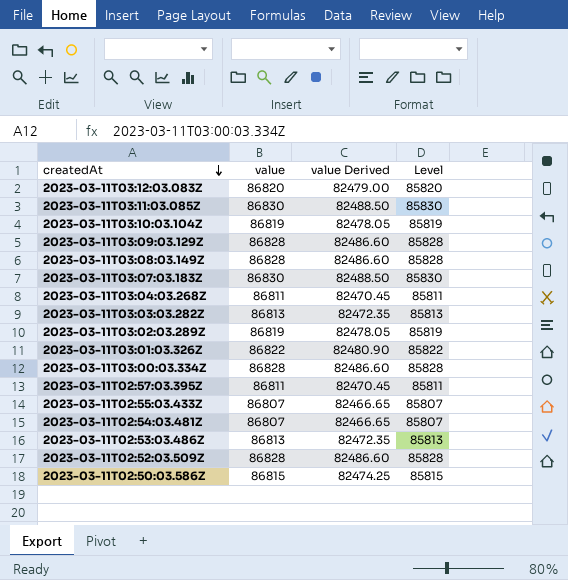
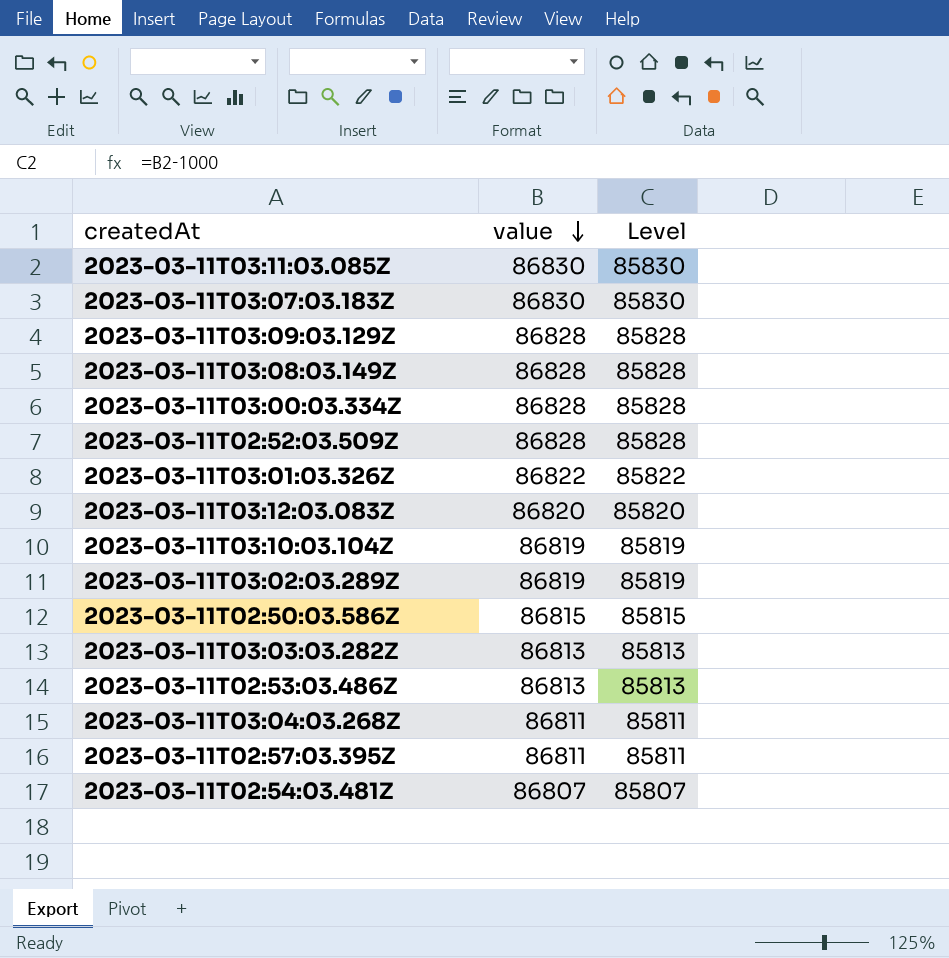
row order: createdAt descending -> value descending
column value Derived | formula: [value] * 0.95 -> none
row 2023-03-11T02:55:03.433Z: 86807 | 82466.65 | 85807 -> none

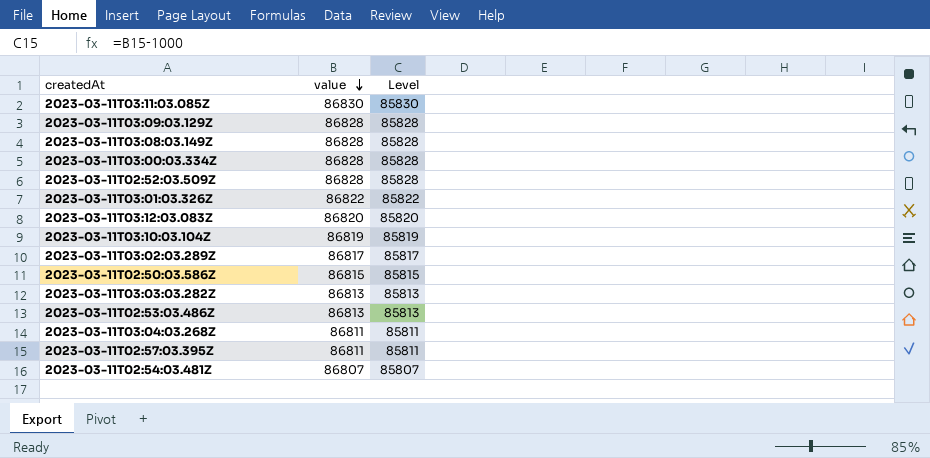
row 2023-03-11T03:07:03.183Z: 86830 | 85830 -> none
2023-03-11T03:02:03.289Z | value: 86819 -> 86817
2023-03-11T03:02:03.289Z | Level: 85819 -> 85817

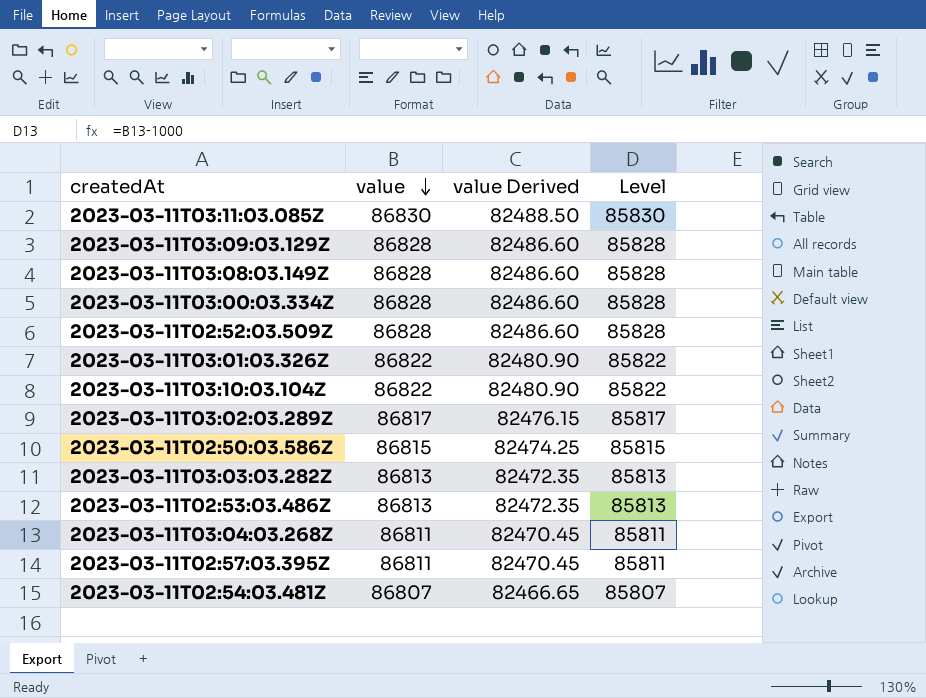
column value Derived | formula: none -> [value] * 0.95
row 2023-03-11T03:12:03.083Z: 86820 | 85820 -> none
2023-03-11T03:10:03.104Z | value: 86819 -> 86822
2023-03-11T03:10:03.104Z | Level: 85819 -> 85822

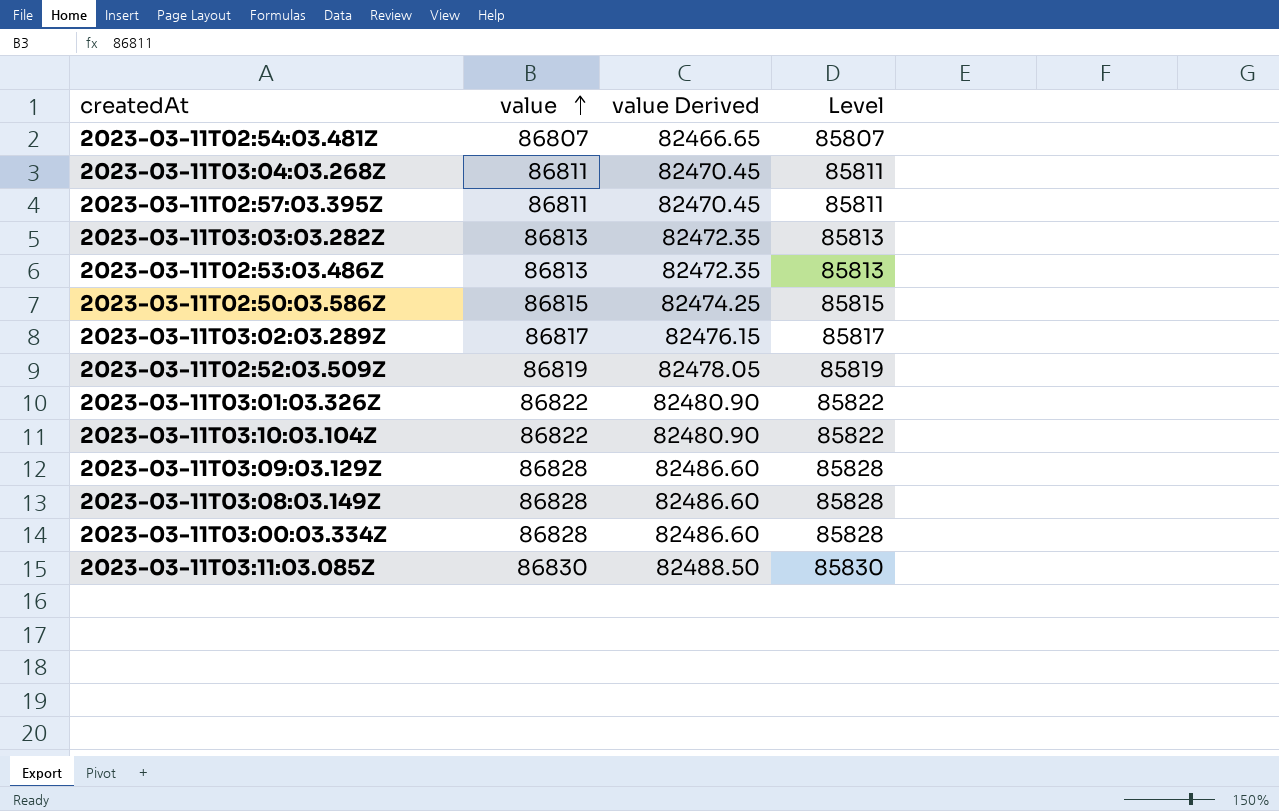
row order: value descending -> value ascending
2023-03-11T02:52:03.509Z | value: 86828 -> 86819
2023-03-11T02:52:03.509Z | value Derived: 82486.60 -> 82478.05
2023-03-11T02:52:03.509Z | Level: 85828 -> 85819

